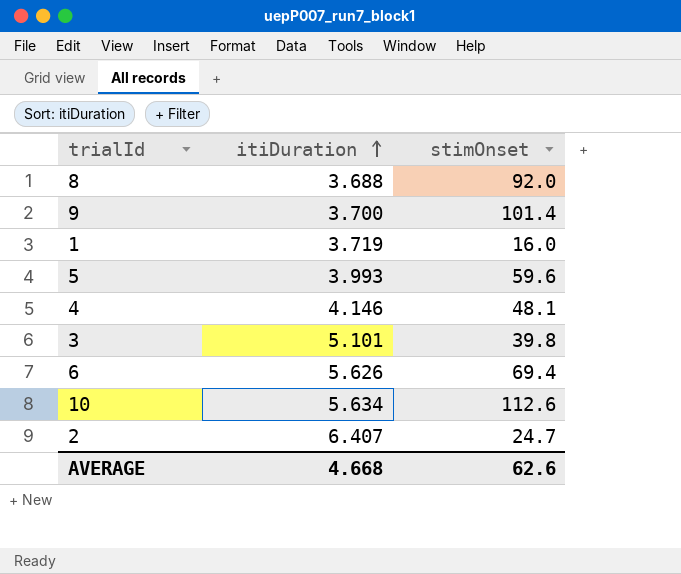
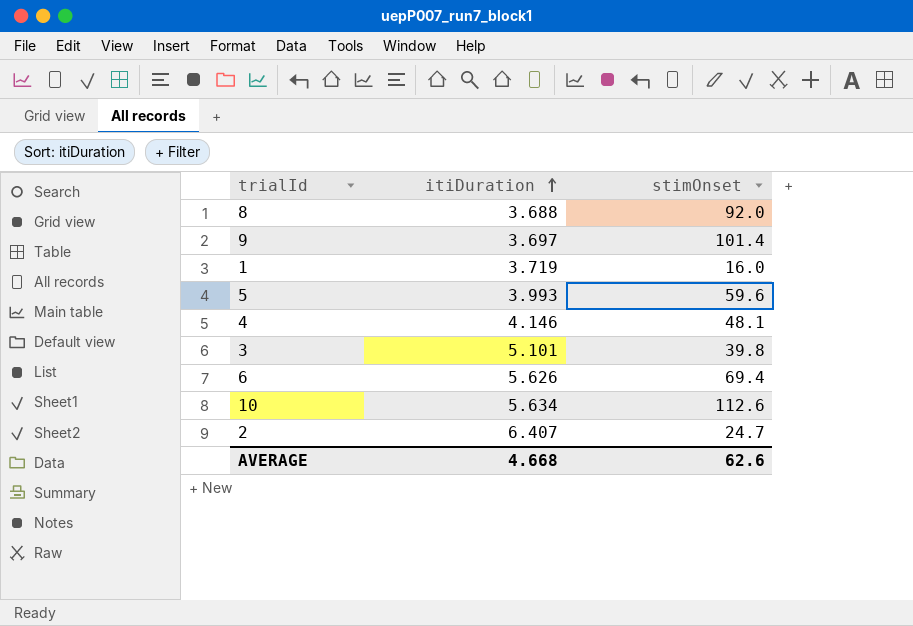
9 | itiDuration: 3.700 -> 3.697

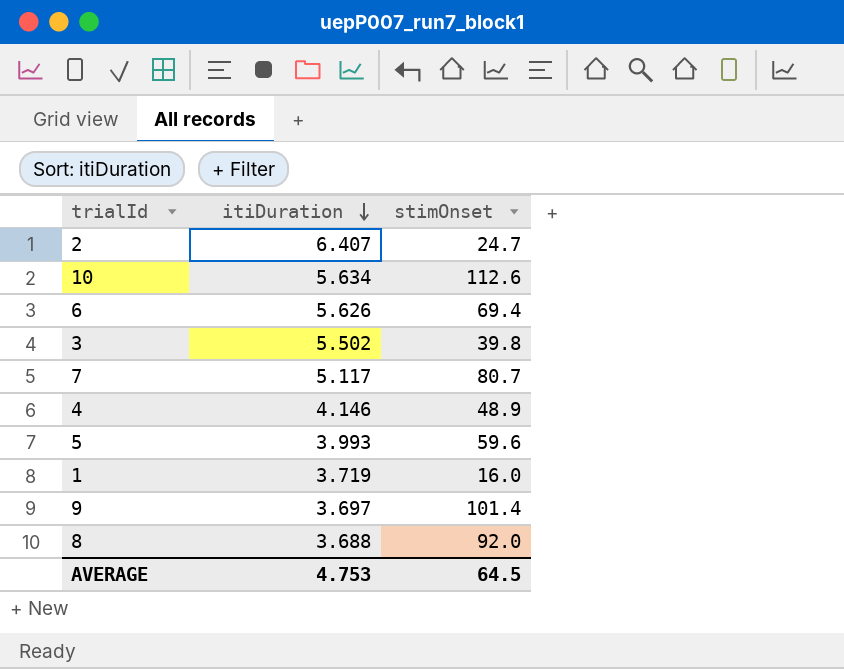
row order: itiDuration ascending -> itiDuration descending
3 | itiDuration: 5.101 -> 5.502
row 7: none -> 5.117 | 80.7
4 | stimOnset: 48.1 -> 48.9
AVERAGE | itiDuration: 4.668 -> 4.753
AVERAGE | stimOnset: 62.6 -> 64.5

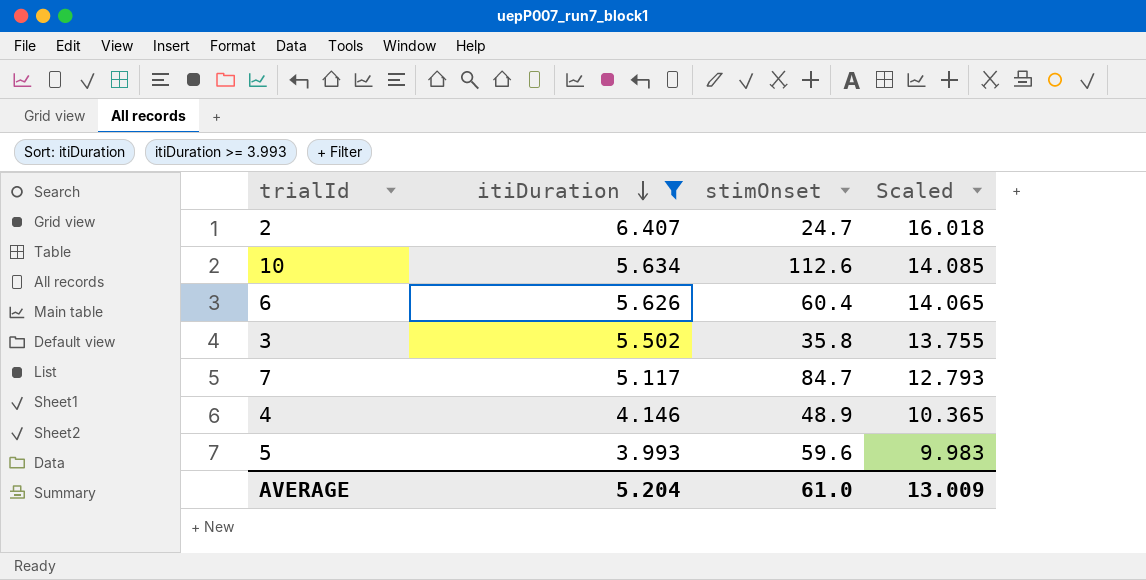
filter: none -> itiDuration >= 3.993
column Scaled | formula: none -> [itiDuration] * 2.5
6 | stimOnset: 69.4 -> 60.4
3 | stimOnset: 39.8 -> 35.8
7 | stimOnset: 80.7 -> 84.7
AVERAGE | itiDuration: 4.753 -> 5.204
AVERAGE | stimOnset: 64.5 -> 61.0

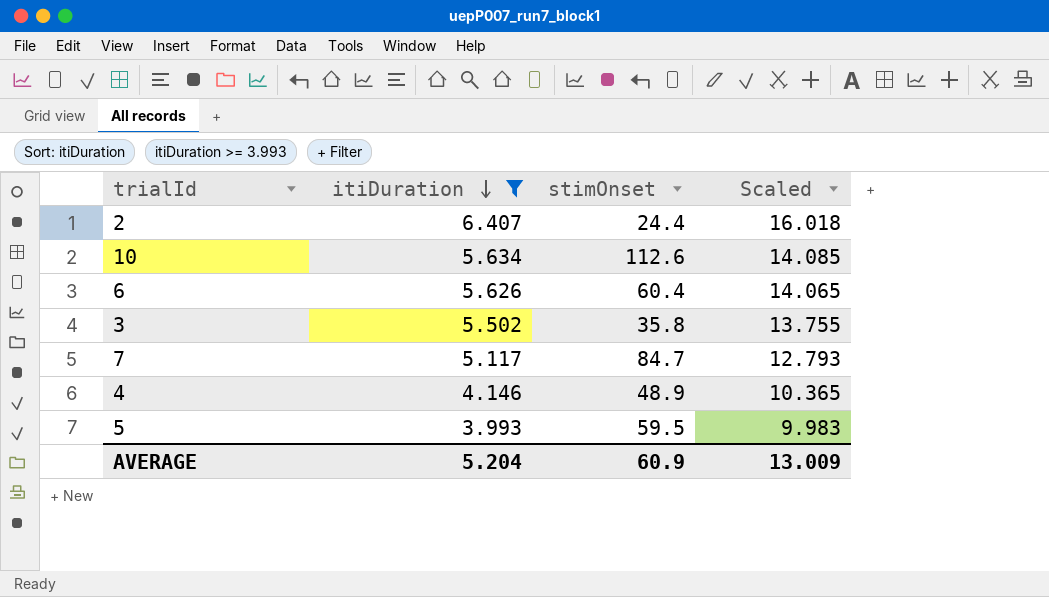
2 | stimOnset: 24.7 -> 24.4
5 | stimOnset: 59.6 -> 59.5
AVERAGE | stimOnset: 61.0 -> 60.9

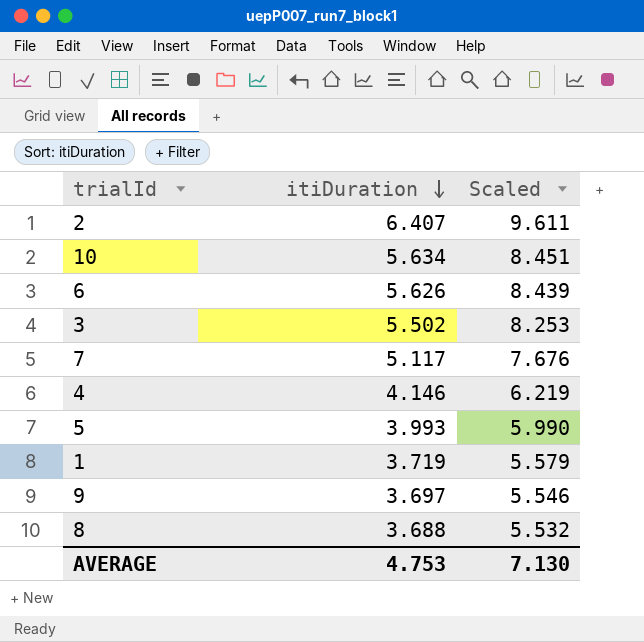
filter: itiDuration >= 3.993 -> none
column stimOnset | position: 3 -> none
column Scaled | formula: [itiDuration] * 2.5 -> [itiDuration] * 1.5
AVERAGE | itiDuration: 5.204 -> 4.753
AVERAGE | Scaled: 13.009 -> 7.130

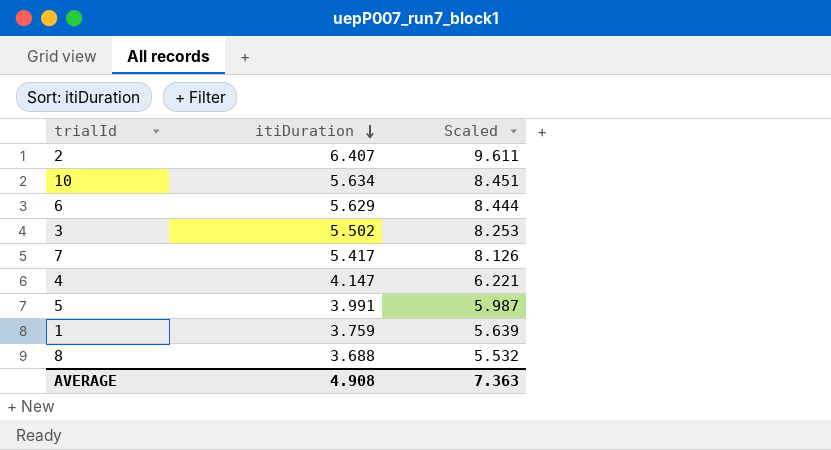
row 9: 3.697 | 5.546 -> none
6 | itiDuration: 5.626 -> 5.629
6 | Scaled: 8.439 -> 8.444
7 | itiDuration: 5.117 -> 5.417
7 | Scaled: 7.676 -> 8.126
4 | itiDuration: 4.146 -> 4.147
4 | Scaled: 6.219 -> 6.221
5 | itiDuration: 3.993 -> 3.991
5 | Scaled: 5.990 -> 5.987
1 | itiDuration: 3.719 -> 3.759
1 | Scaled: 5.579 -> 5.639
AVERAGE | itiDuration: 4.753 -> 4.908
AVERAGE | Scaled: 7.130 -> 7.363

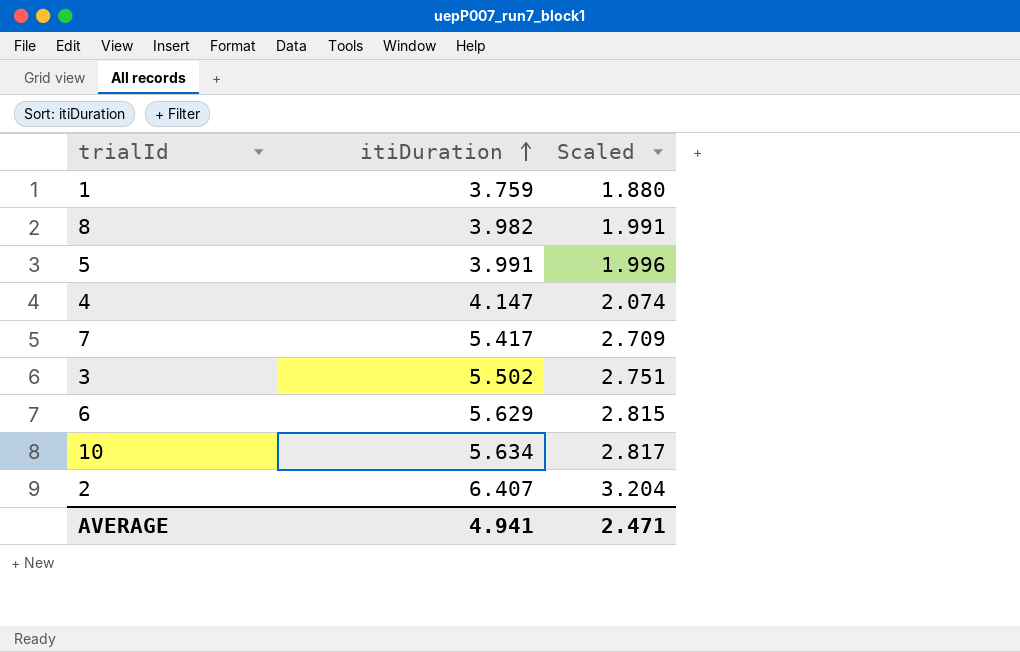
row order: itiDuration descending -> itiDuration ascending
column Scaled | formula: [itiDuration] * 1.5 -> [itiDuration] * 0.5
8 | itiDuration: 3.688 -> 3.982
AVERAGE | itiDuration: 4.908 -> 4.941
AVERAGE | Scaled: 7.363 -> 2.471

